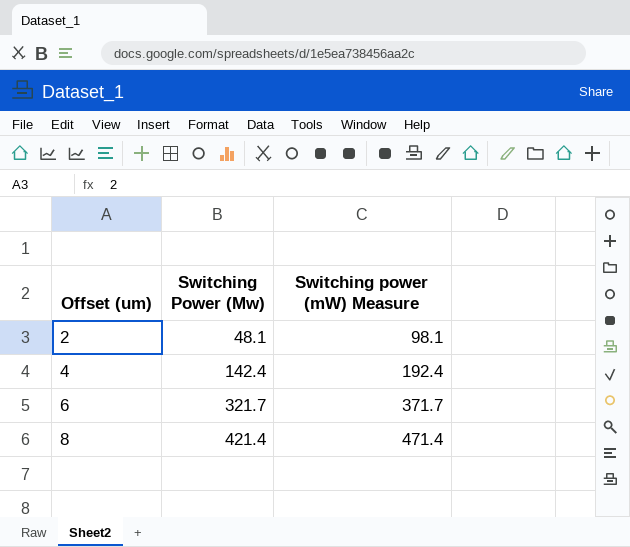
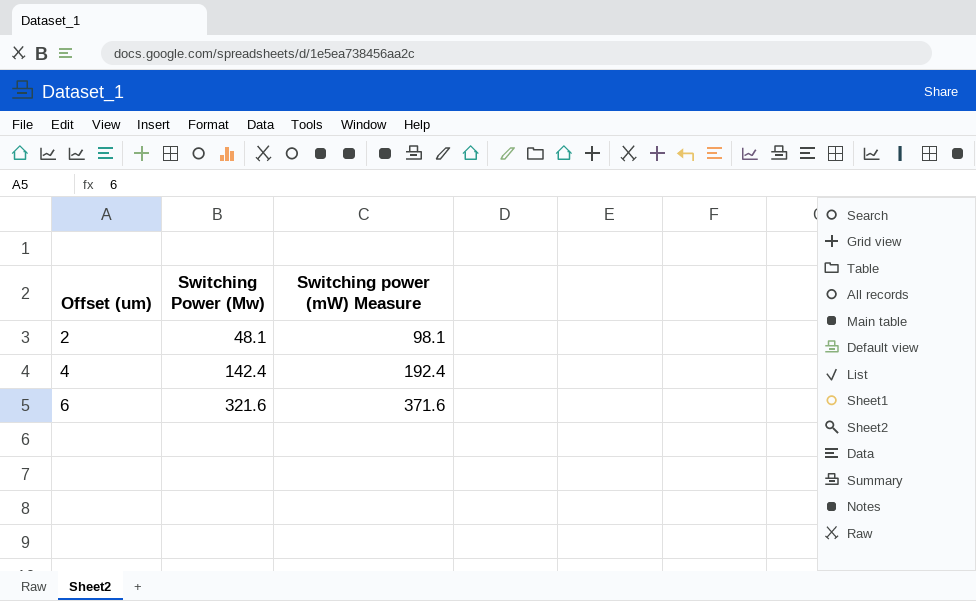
row 8: 421.4 | 471.4 -> none
6 | Switching Power (Mw): 321.7 -> 321.6
6 | Switching power (mW) Measure: 371.7 -> 371.6

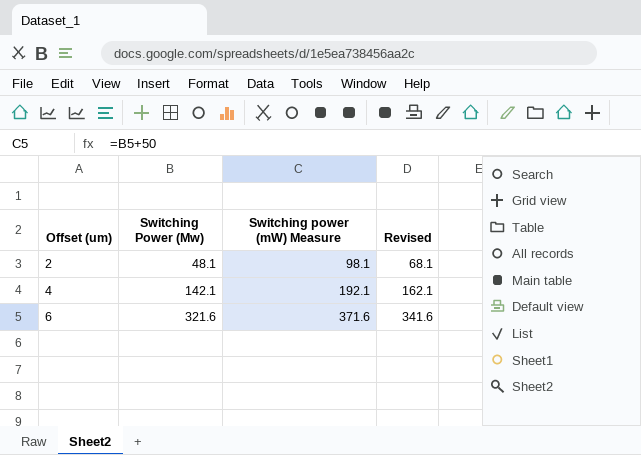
column Revised | formula: none -> [Switching Power (Mw)] + 20
4 | Switching Power (Mw): 142.4 -> 142.1
4 | Switching power (mW) Measure: 192.4 -> 192.1

